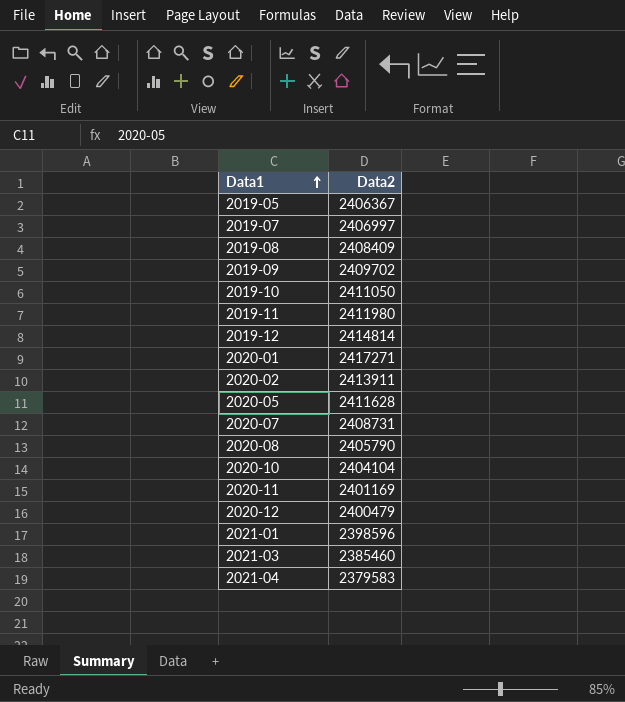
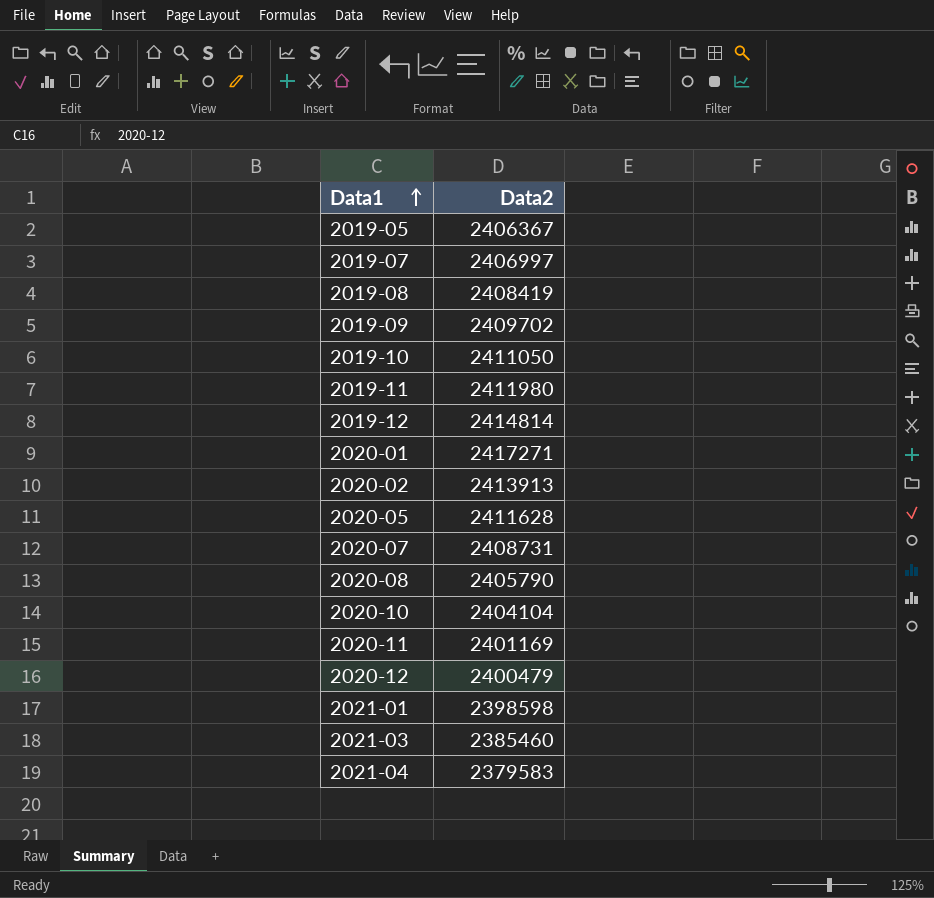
2019-08 | Data2: 2408409 -> 2408419
2020-02 | Data2: 2413911 -> 2413913
2021-01 | Data2: 2398596 -> 2398598

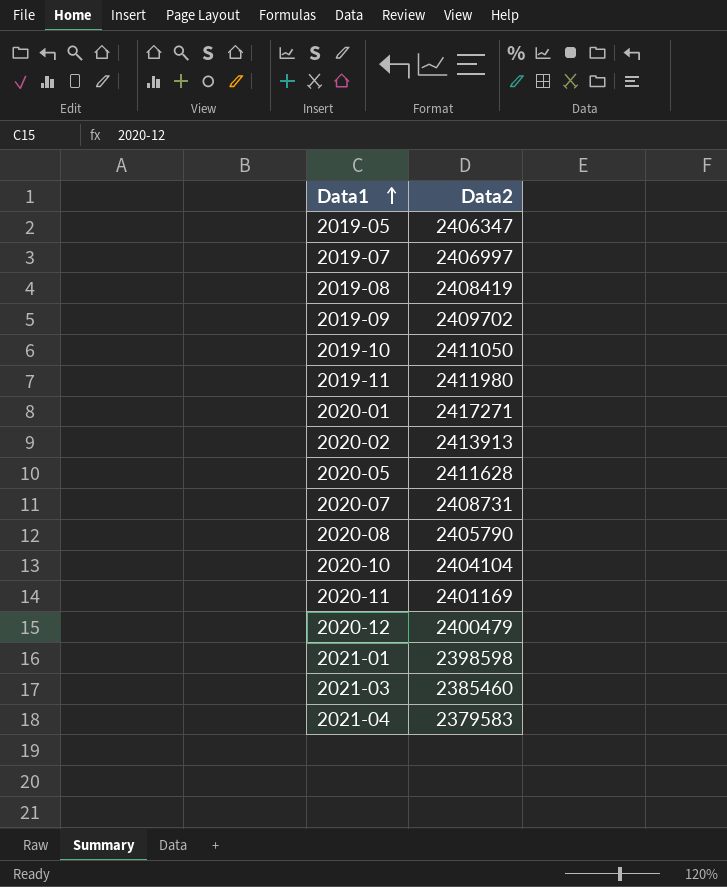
row 2019-12: 2414814 -> none
2019-05 | Data2: 2406367 -> 2406347

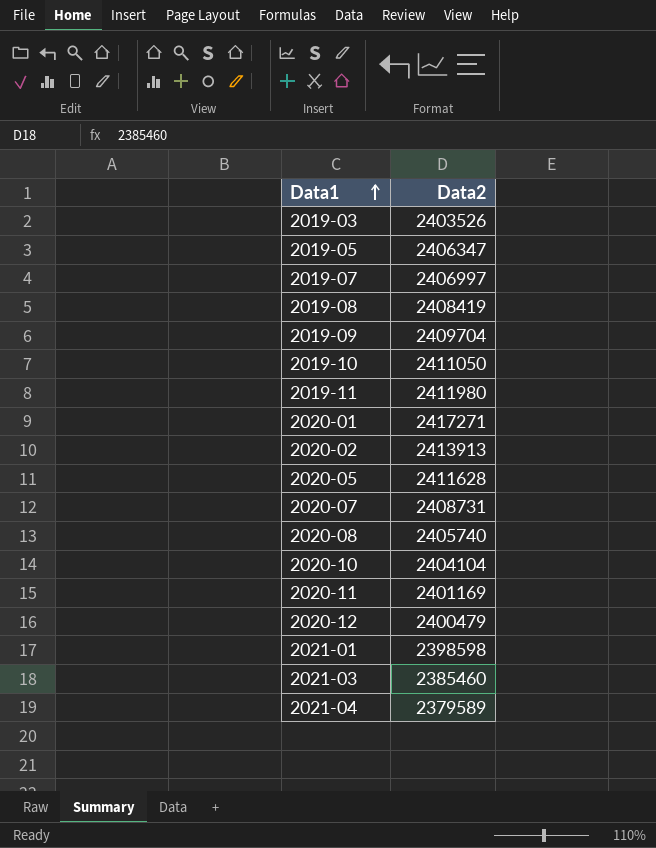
row 2019-03: none -> 2403526
2019-09 | Data2: 2409702 -> 2409704
2020-08 | Data2: 2405790 -> 2405740
2021-04 | Data2: 2379583 -> 2379589

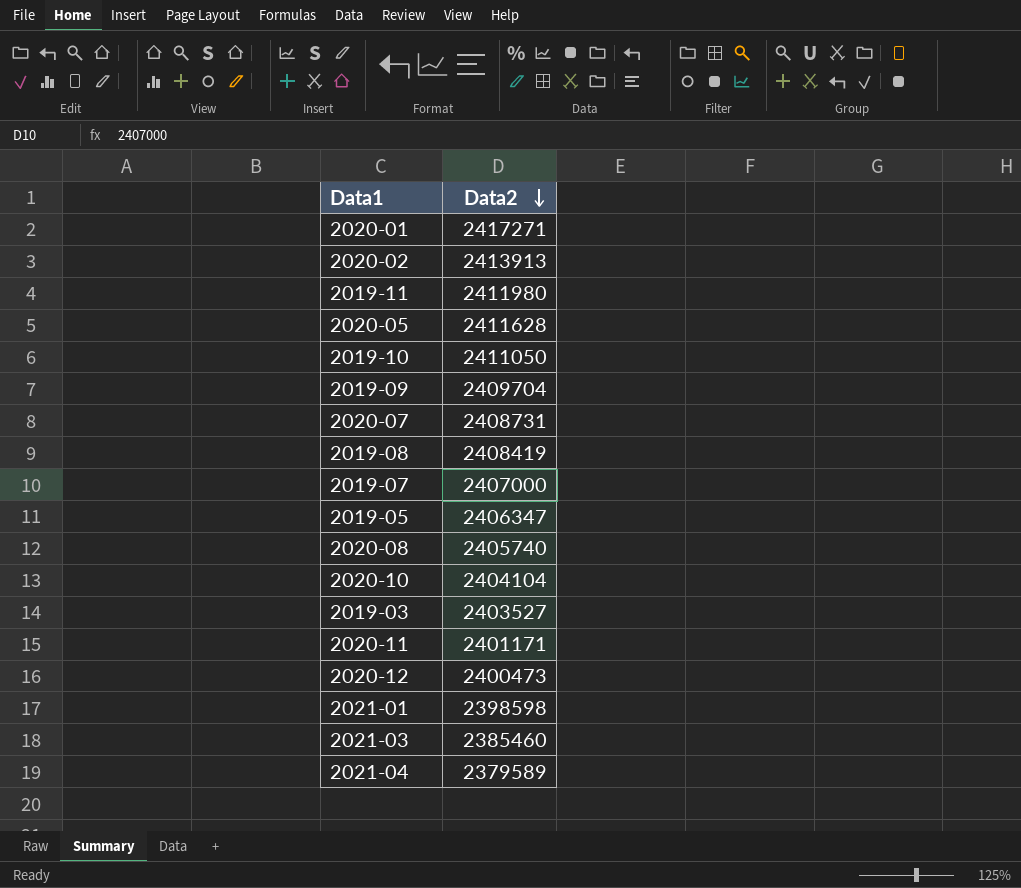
row order: Data1 ascending -> Data2 descending
2019-07 | Data2: 2406997 -> 2407000
2019-03 | Data2: 2403526 -> 2403527
2020-11 | Data2: 2401169 -> 2401171
2020-12 | Data2: 2400479 -> 2400473

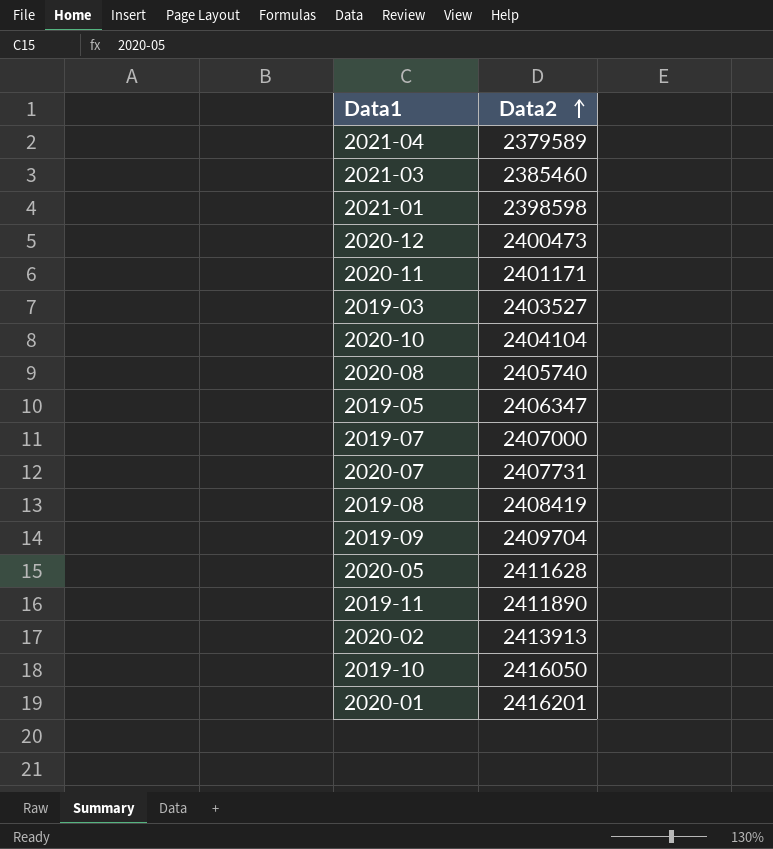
row order: Data2 descending -> Data2 ascending
2020-07 | Data2: 2408731 -> 2407731
2019-11 | Data2: 2411980 -> 2411890
2019-10 | Data2: 2411050 -> 2416050
2020-01 | Data2: 2417271 -> 2416201

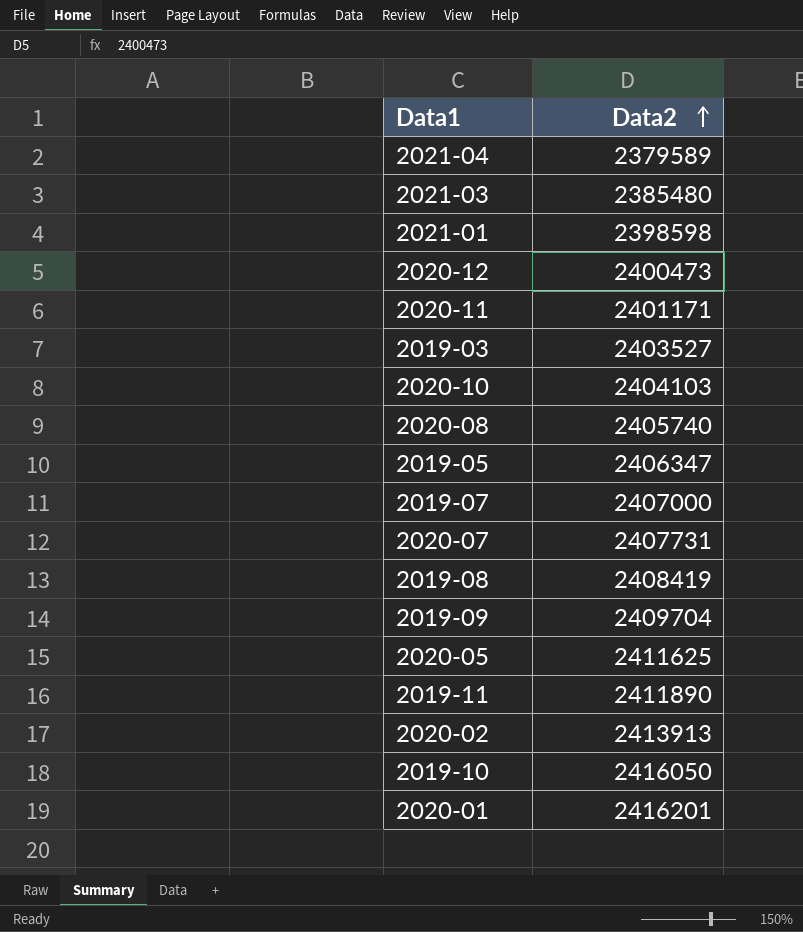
2021-03 | Data2: 2385460 -> 2385480
2020-10 | Data2: 2404104 -> 2404103
2020-05 | Data2: 2411628 -> 2411625

